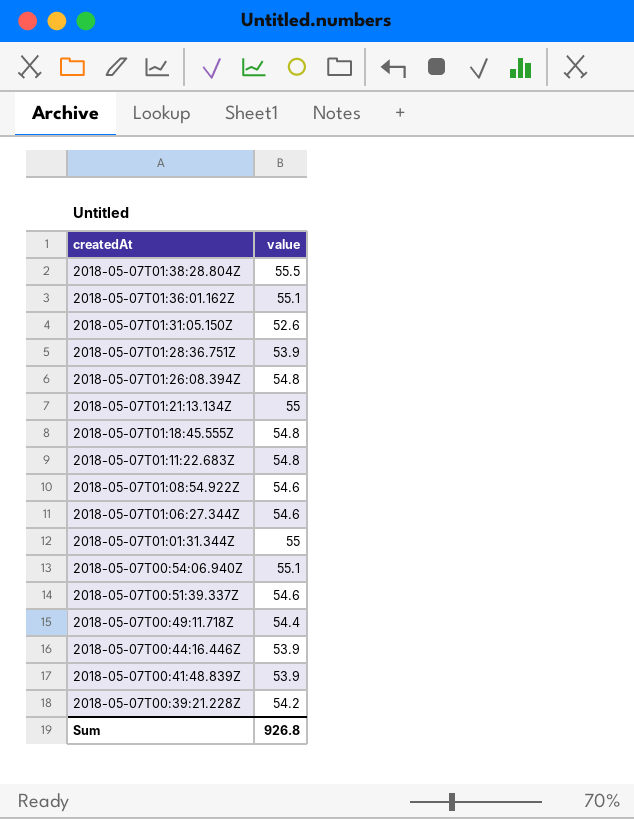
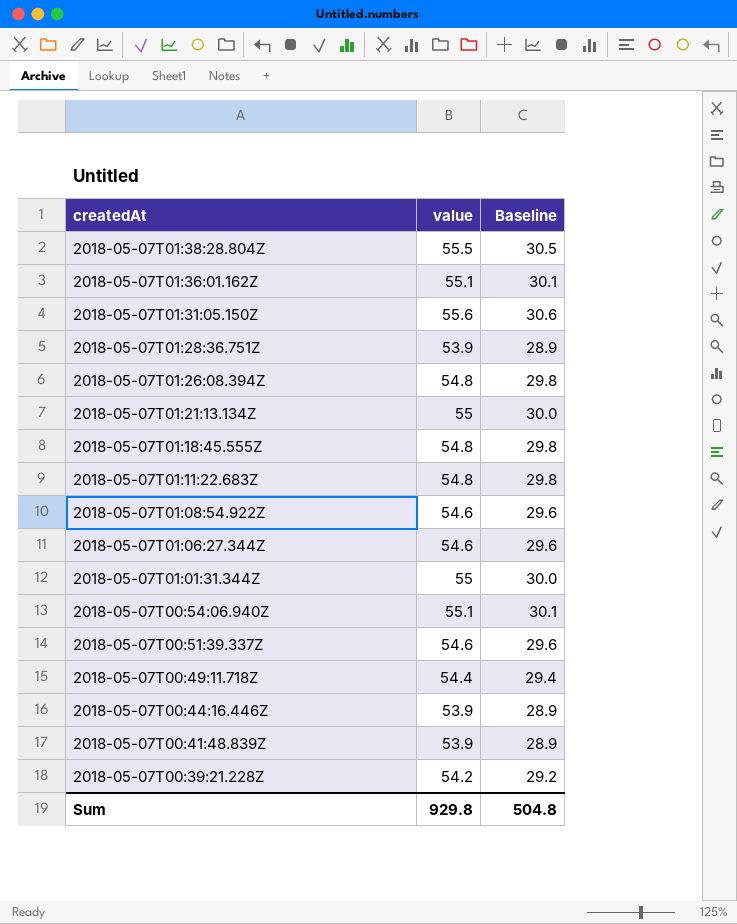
column Baseline | formula: none -> [value] - 25
2018-05-07T01:31:05.150Z | value: 52.6 -> 55.6
Sum | value: 926.8 -> 929.8

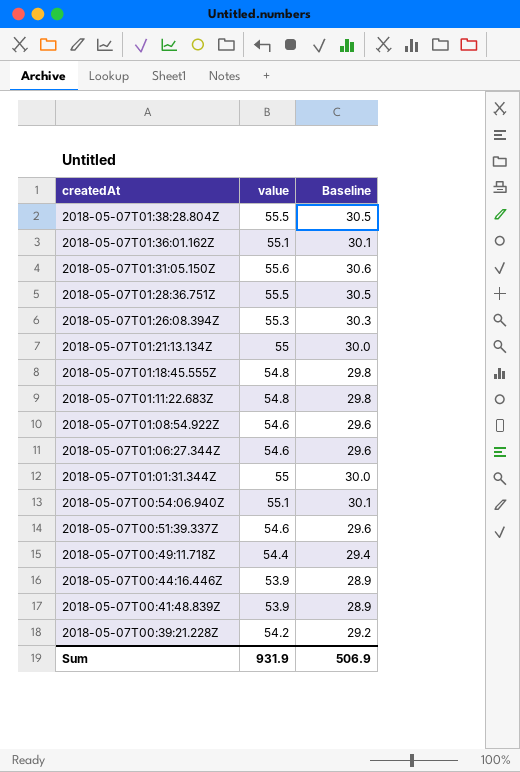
2018-05-07T01:28:36.751Z | value: 53.9 -> 55.5
2018-05-07T01:28:36.751Z | Baseline: 28.9 -> 30.5
2018-05-07T01:26:08.394Z | value: 54.8 -> 55.3
2018-05-07T01:26:08.394Z | Baseline: 29.8 -> 30.3
Sum | value: 929.8 -> 931.9
Sum | Baseline: 504.8 -> 506.9

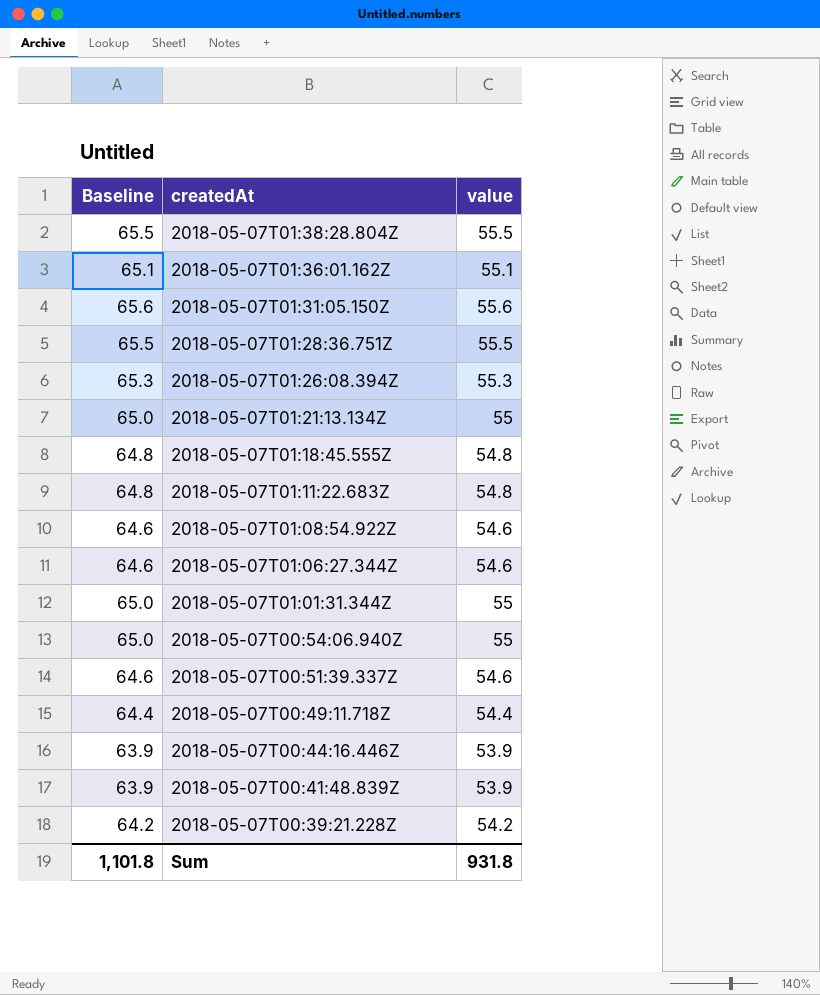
column Baseline | formula: [value] - 25 -> [value] + 10
column Baseline | position: 3 -> 1
2018-05-07T00:54:06.940Z | value: 55.1 -> 55
Sum | Baseline: 506.9 -> 1,101.8
Sum | value: 931.9 -> 931.8

